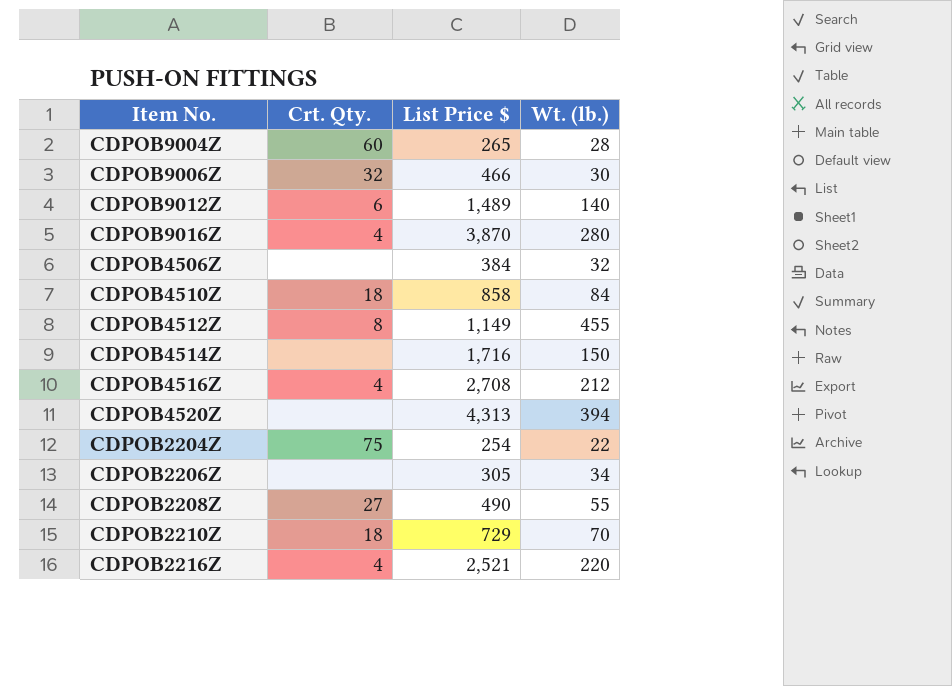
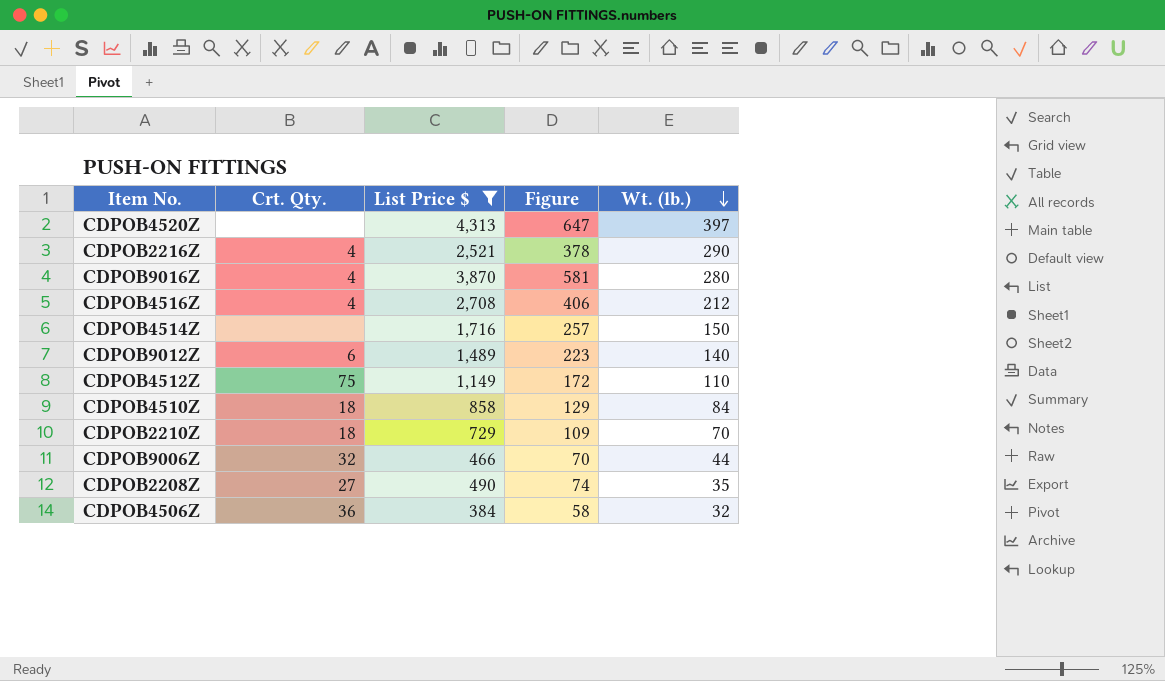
filter: none -> List Price $ >= 384
row order: none -> Wt. (lb.) descending
column Figure | formula: none -> [List Price $] * 0.15
CDPOB4520Z | Wt. (lb.): 394 -> 397
CDPOB2216Z | Wt. (lb.): 220 -> 290
CDPOB4512Z | Crt. Qty.: 8 -> 75
CDPOB4512Z | Wt. (lb.): 455 -> 110
CDPOB9006Z | Wt. (lb.): 30 -> 44
CDPOB2208Z | Wt. (lb.): 55 -> 35
CDPOB4506Z | Crt. Qty.: none -> 36

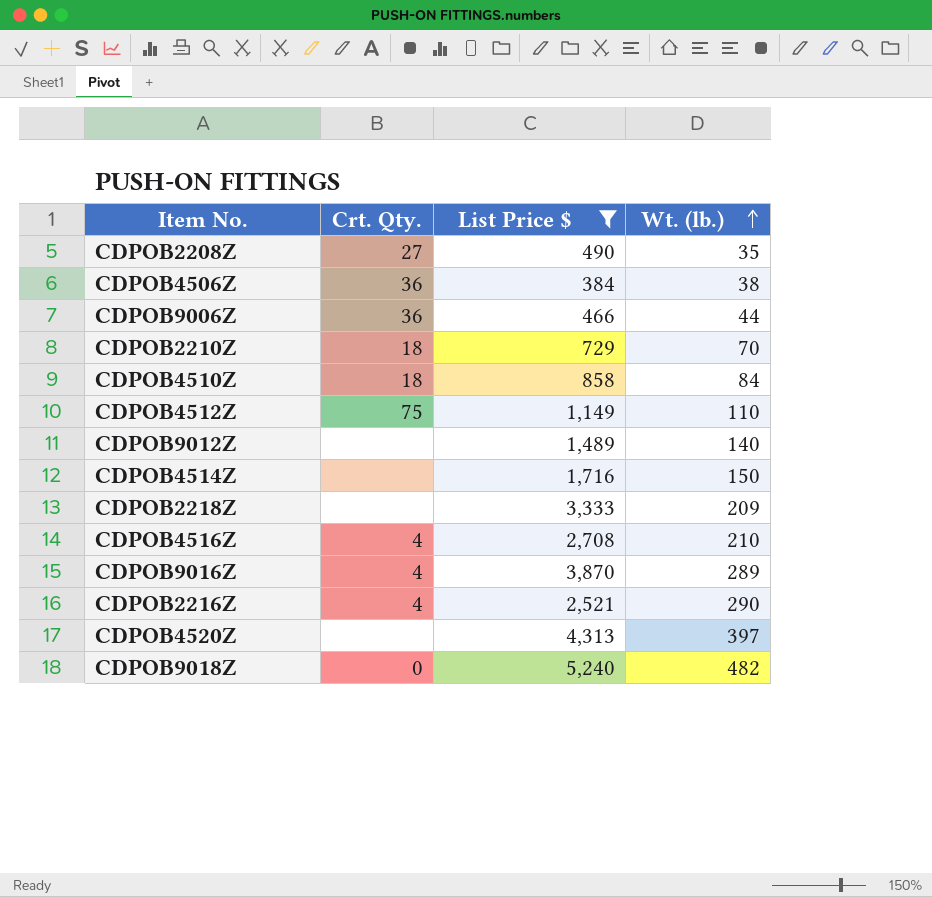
row order: Wt. (lb.) descending -> Wt. (lb.) ascending
column Figure | formula: [List Price $] * 0.15 -> none
CDPOB4506Z | Wt. (lb.): 32 -> 38
CDPOB9006Z | Crt. Qty.: 32 -> 36
CDPOB9012Z | Crt. Qty.: 6 -> none
row CDPOB2218Z: none -> none | 3,333 | 209
CDPOB4516Z | Wt. (lb.): 212 -> 210
CDPOB9016Z | Wt. (lb.): 280 -> 289
row CDPOB9018Z: none -> 0 | 5,240 | 482

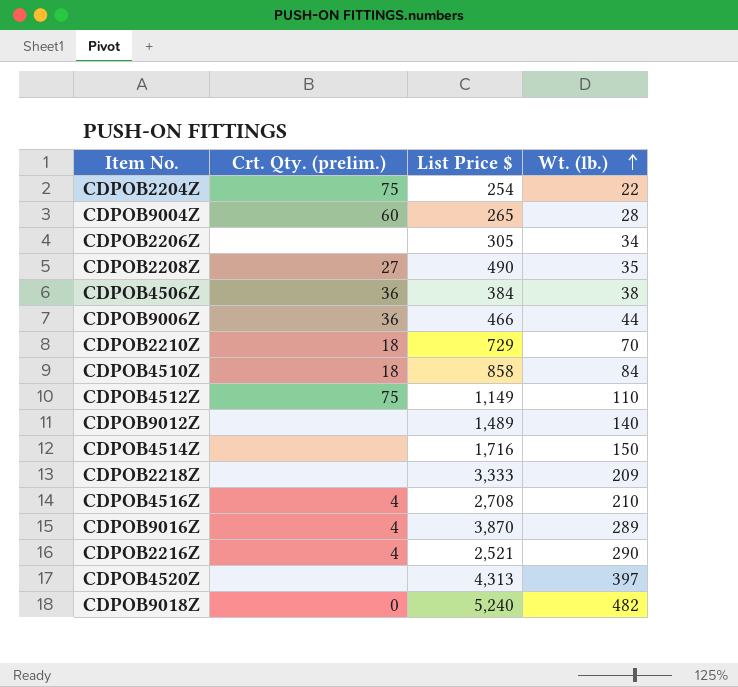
filter: List Price $ >= 384 -> none
column name: Crt. Qty. -> Crt. Qty. (prelim.)

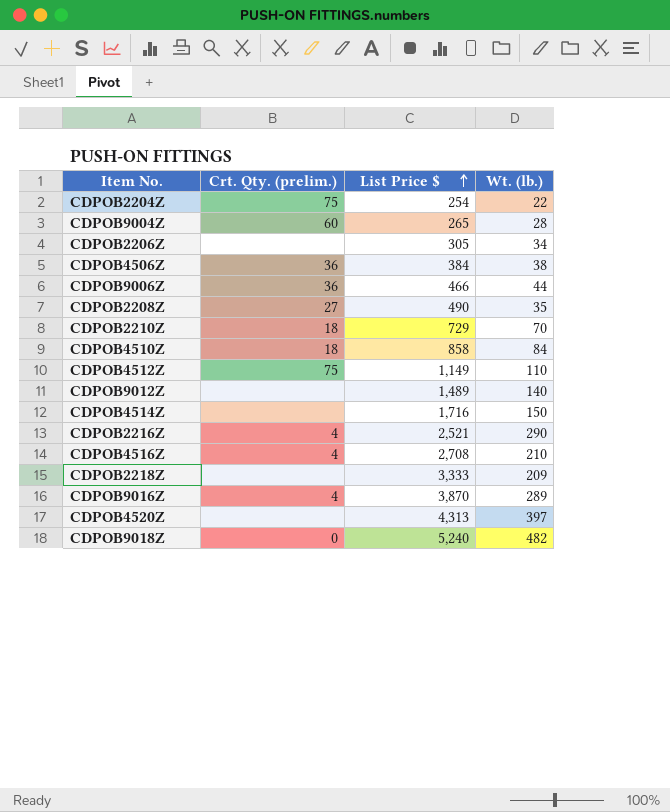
row order: Wt. (lb.) ascending -> List Price $ ascending

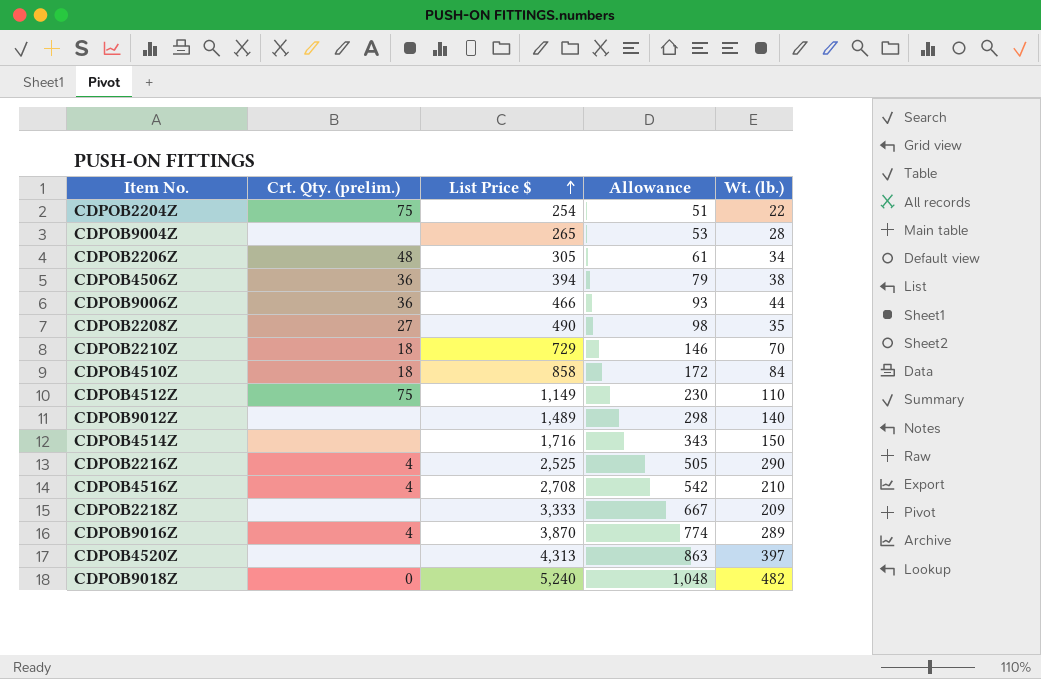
column Allowance | formula: none -> [List Price $] * 0.2
CDPOB9004Z | Crt. Qty. (prelim.): 60 -> none
CDPOB2206Z | Crt. Qty. (prelim.): none -> 48
CDPOB4506Z | List Price $: 384 -> 394
CDPOB2216Z | List Price $: 2,521 -> 2,525

